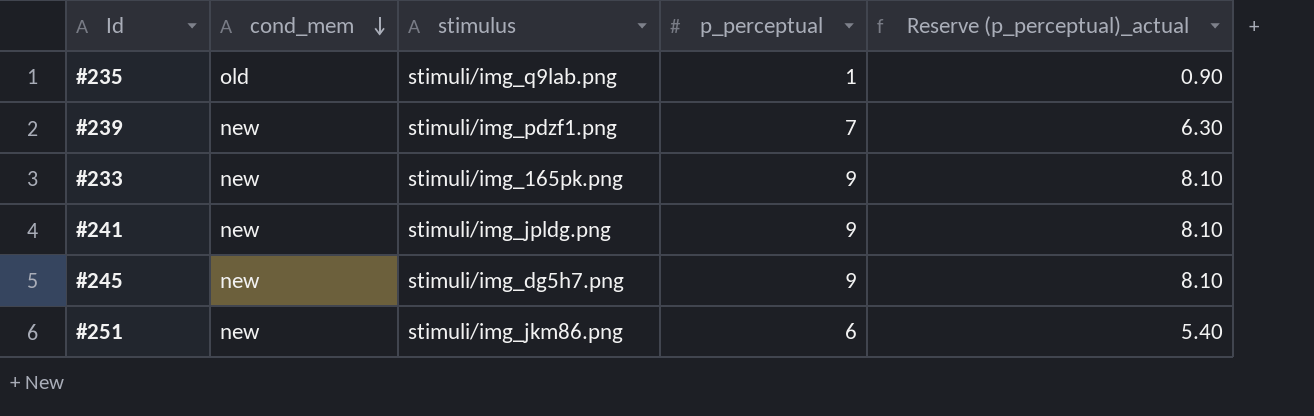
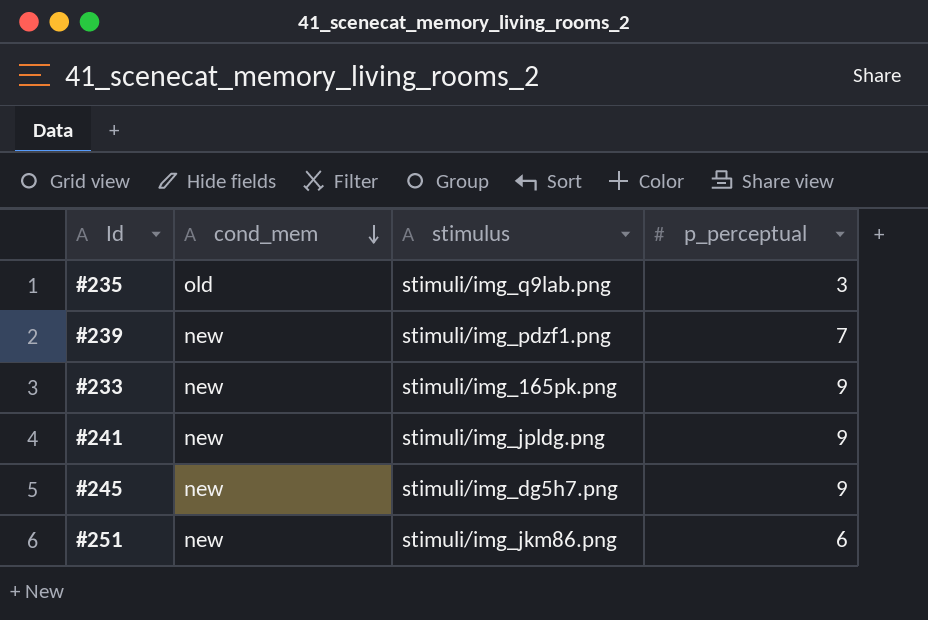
column Reserve (p_perceptual)_actual | formula: [p_perceptual] * 0.9 -> none
#235 | p_perceptual: 1 -> 3

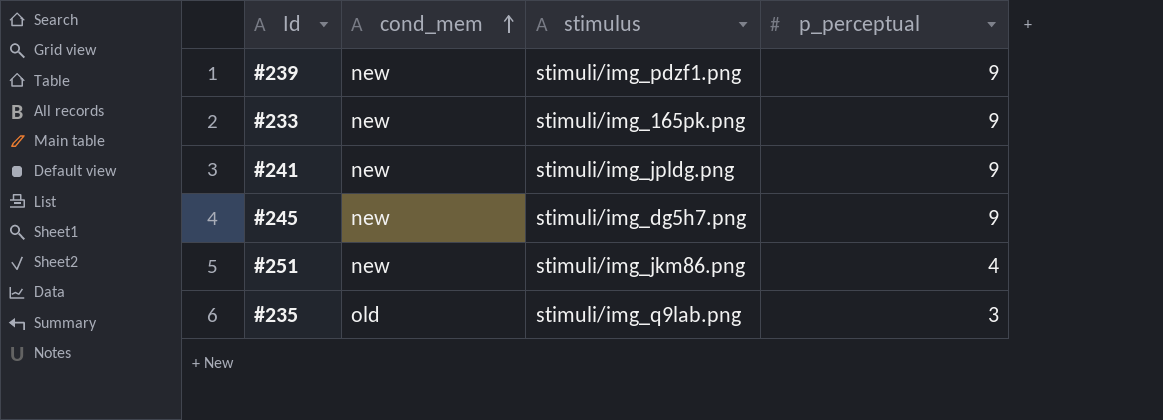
row order: cond_mem descending -> cond_mem ascending
#239 | p_perceptual: 7 -> 9
#251 | p_perceptual: 6 -> 4

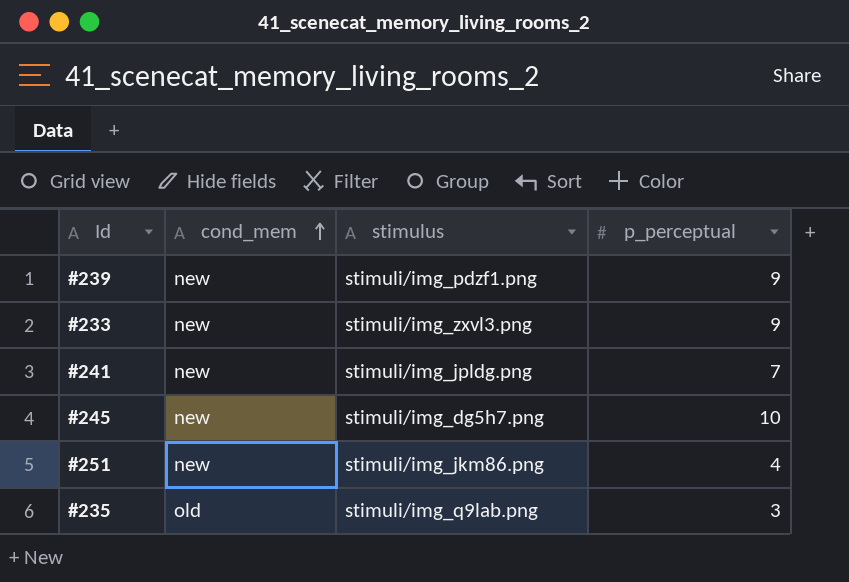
#233 | stimulus: stimuli/img_165pk.png -> stimuli/img_zxvl3.png
#241 | p_perceptual: 9 -> 7
#245 | p_perceptual: 9 -> 10

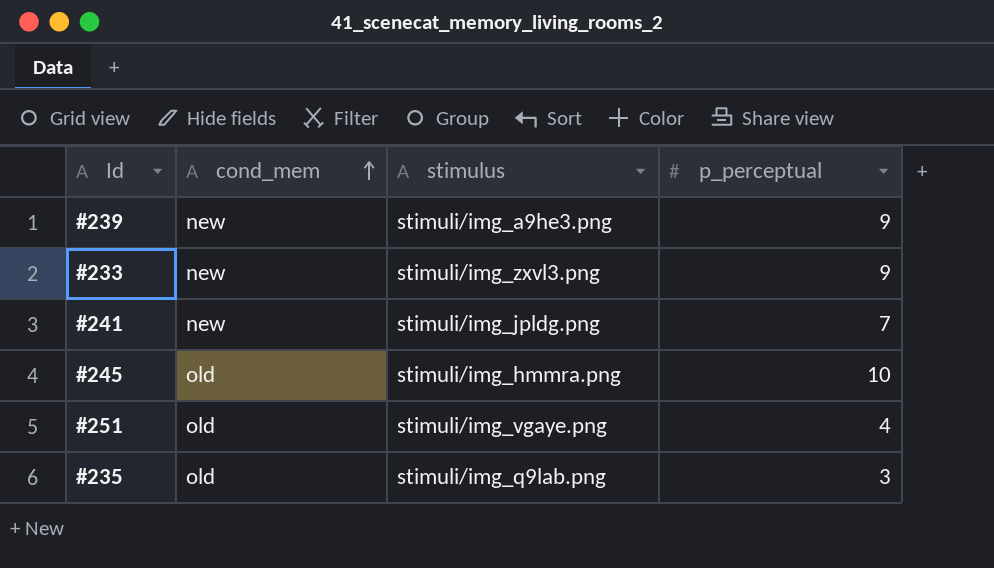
#239 | stimulus: stimuli/img_pdzf1.png -> stimuli/img_a9he3.png
#245 | cond_mem: new -> old
#245 | stimulus: stimuli/img_dg5h7.png -> stimuli/img_hmmra.png
#251 | cond_mem: new -> old
#251 | stimulus: stimuli/img_jkm86.png -> stimuli/img_vgaye.png

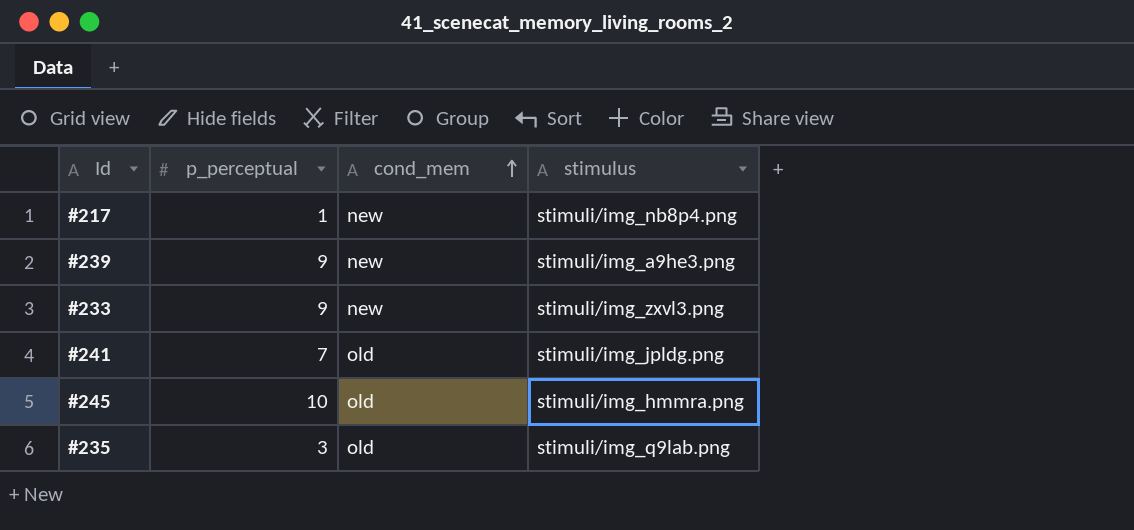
column p_perceptual | position: 4 -> 2
row #251: old | stimuli/img_vgaye.png | 4 -> none
row #217: none -> 1 | new | stimuli/img_nb8p4.png
#241 | cond_mem: new -> old

